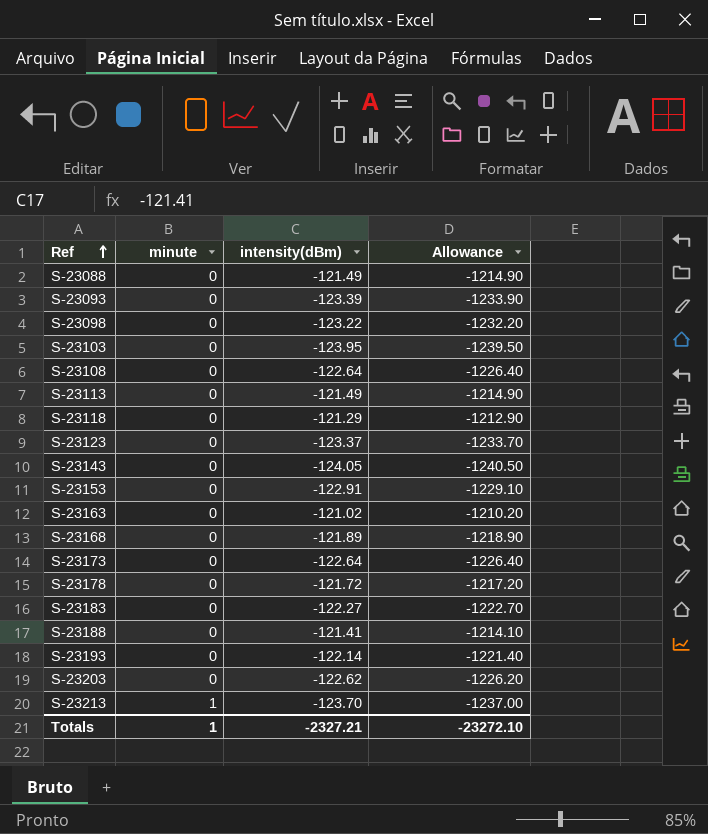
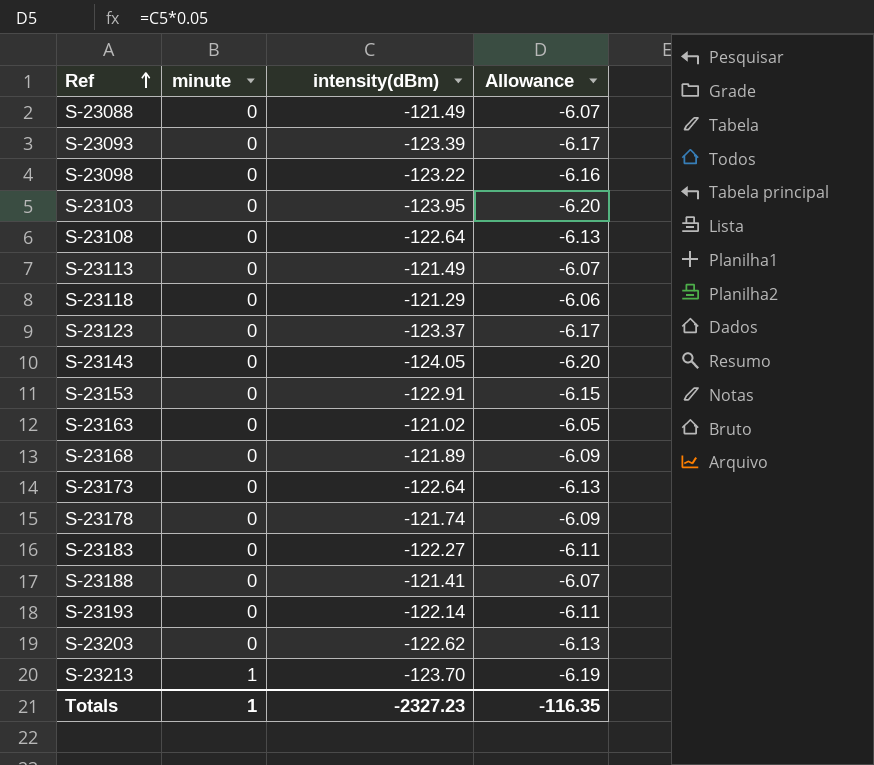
column Allowance | formula: [intensity(dBm)] * 10 -> [intensity(dBm)] * 0.05
S-23178 | intensity(dBm): -121.72 -> -121.74
Totals | intensity(dBm): -2327.21 -> -2327.23
Totals | Allowance: -23272.10 -> -116.35

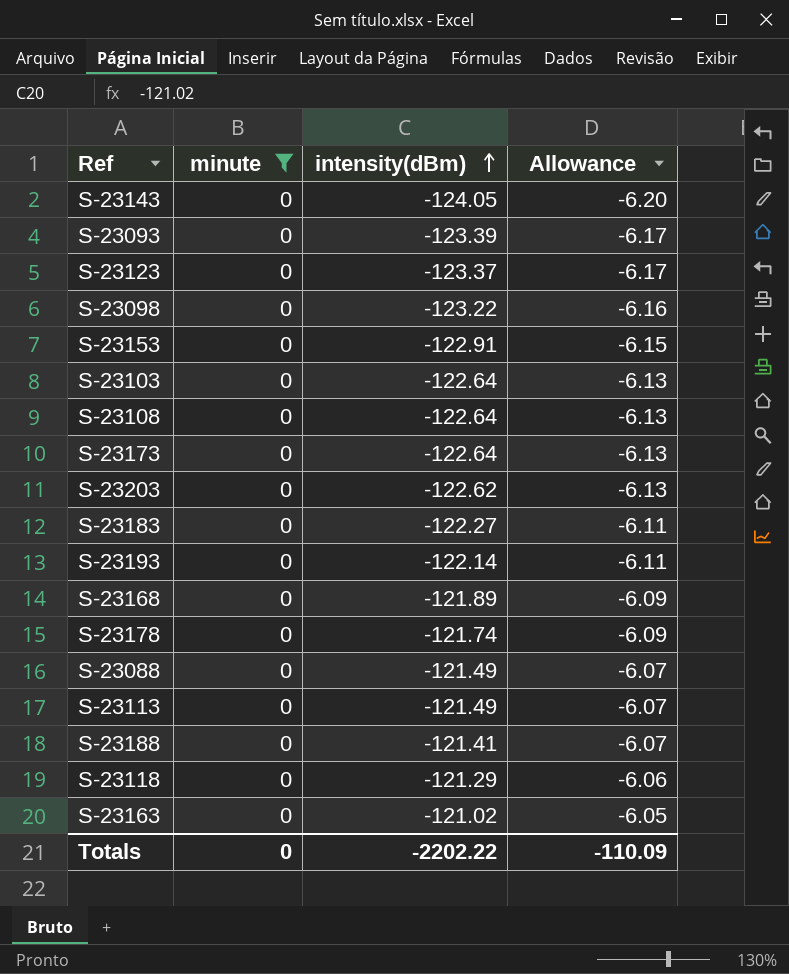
filter: none -> minute = 0
row order: Ref ascending -> intensity(dBm) ascending
S-23103 | intensity(dBm): -123.95 -> -122.64
S-23103 | Allowance: -6.20 -> -6.13
Totals | minute: 1 -> 0
Totals | intensity(dBm): -2327.23 -> -2202.22
Totals | Allowance: -116.35 -> -110.09

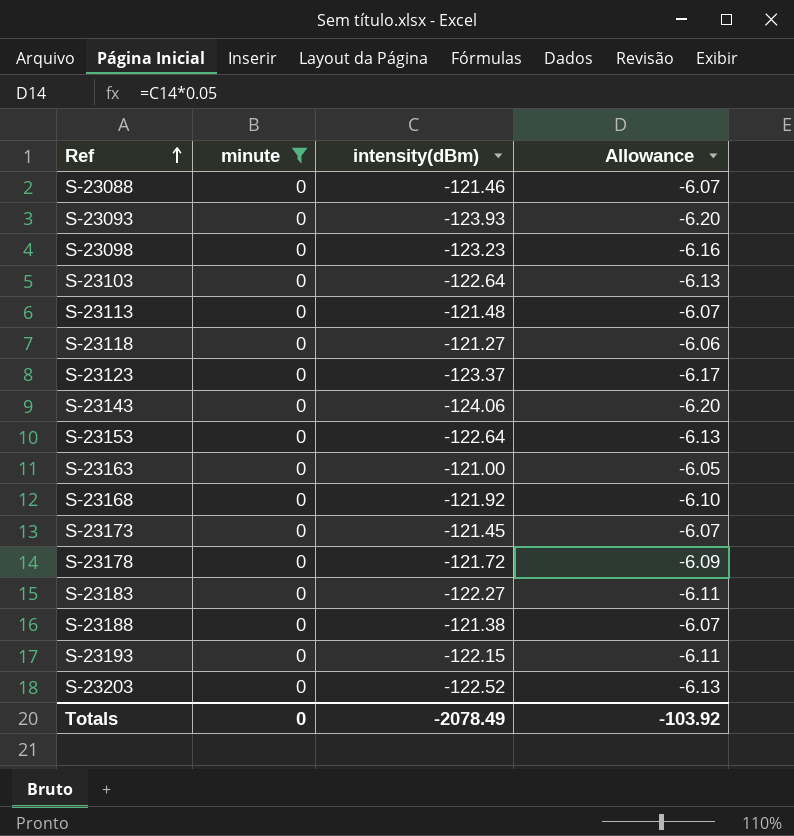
row order: intensity(dBm) ascending -> Ref ascending
row S-23108: 0 | -122.64 | -6.13 -> none
S-23088 | intensity(dBm): -121.49 -> -121.46
S-23093 | intensity(dBm): -123.39 -> -123.93
S-23093 | Allowance: -6.17 -> -6.20
S-23098 | intensity(dBm): -123.22 -> -123.23
S-23113 | intensity(dBm): -121.49 -> -121.48
S-23118 | intensity(dBm): -121.29 -> -121.27
S-23143 | intensity(dBm): -124.05 -> -124.06
S-23153 | intensity(dBm): -122.91 -> -122.64
S-23153 | Allowance: -6.15 -> -6.13
S-23163 | intensity(dBm): -121.02 -> -121.00
S-23168 | intensity(dBm): -121.89 -> -121.92
S-23168 | Allowance: -6.09 -> -6.10
S-23173 | intensity(dBm): -122.64 -> -121.45
S-23173 | Allowance: -6.13 -> -6.07
S-23178 | intensity(dBm): -121.74 -> -121.72
S-23188 | intensity(dBm): -121.41 -> -121.38
S-23193 | intensity(dBm): -122.14 -> -122.15
S-23203 | intensity(dBm): -122.62 -> -122.52
Totals | intensity(dBm): -2202.22 -> -2078.49
Totals | Allowance: -110.09 -> -103.92

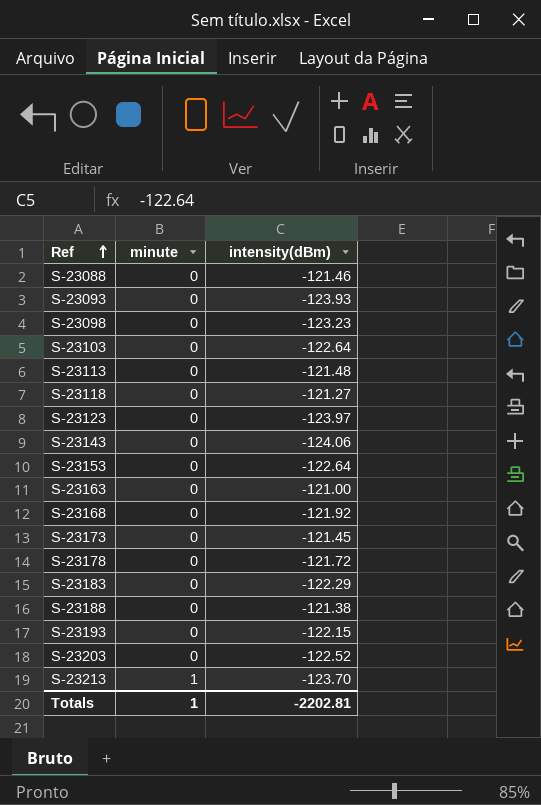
filter: minute = 0 -> none
column Allowance | formula: [intensity(dBm)] * 0.05 -> none
S-23123 | intensity(dBm): -123.37 -> -123.97
S-23183 | intensity(dBm): -122.27 -> -122.29
Totals | minute: 0 -> 1
Totals | intensity(dBm): -2078.49 -> -2202.81

